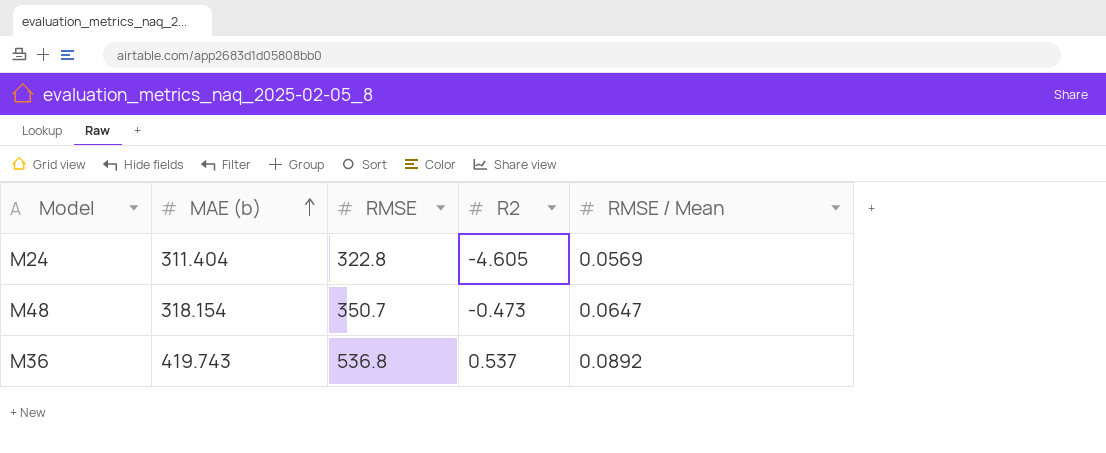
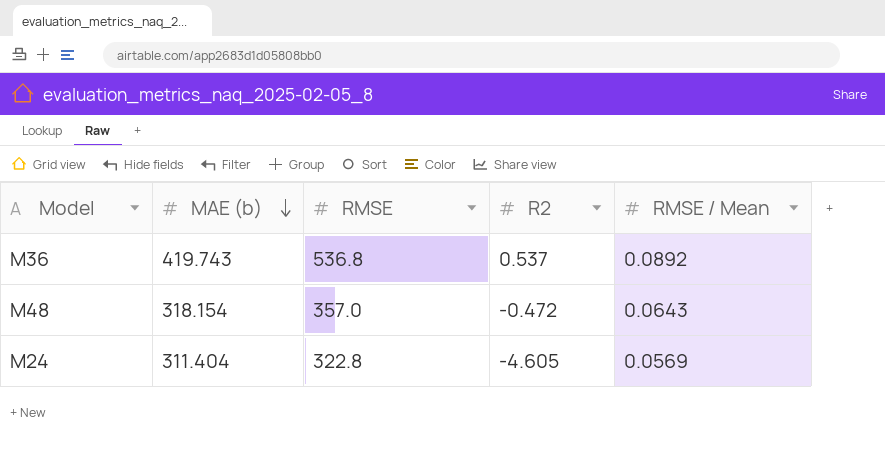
row order: MAE (b) ascending -> MAE (b) descending
M48 | RMSE: 350.7 -> 357.0
M48 | R2: -0.473 -> -0.472
M48 | RMSE / Mean: 0.0647 -> 0.0643

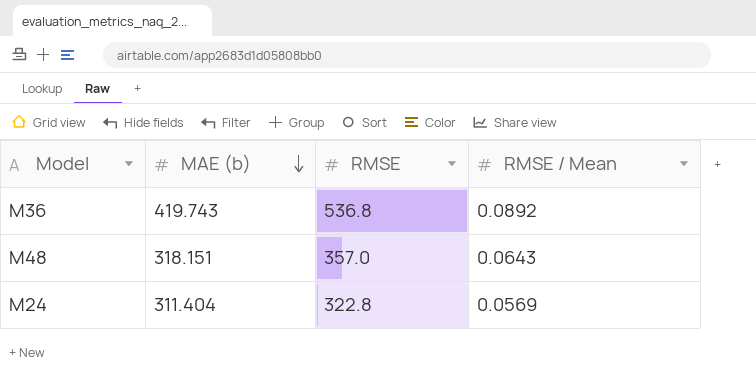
column R2 | position: 4 -> none
M48 | MAE (b): 318.154 -> 318.151

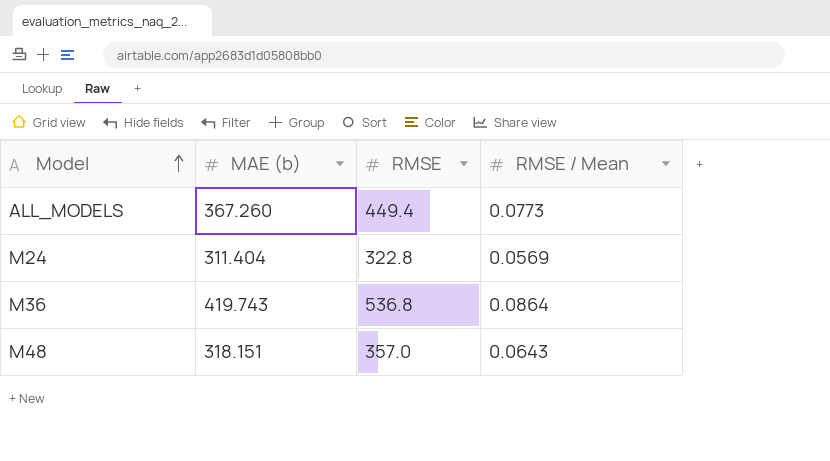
row order: MAE (b) descending -> Model ascending
row ALL_MODELS: none -> 367.260 | 449.4 | 0.0773
M36 | RMSE / Mean: 0.0892 -> 0.0864

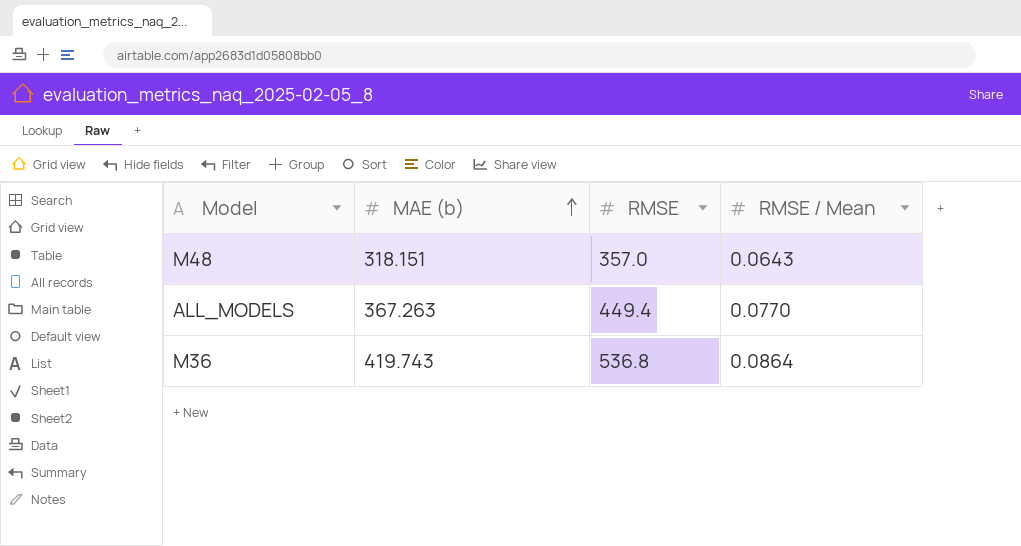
row order: Model ascending -> MAE (b) ascending
row M24: 311.404 | 322.8 | 0.0569 -> none
ALL_MODELS | MAE (b): 367.260 -> 367.263
ALL_MODELS | RMSE / Mean: 0.0773 -> 0.0770

